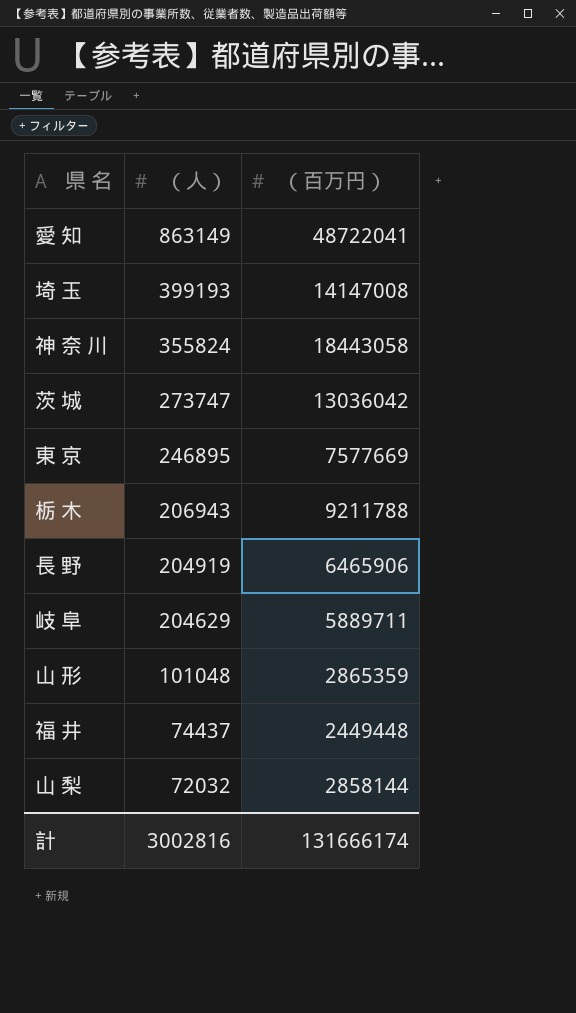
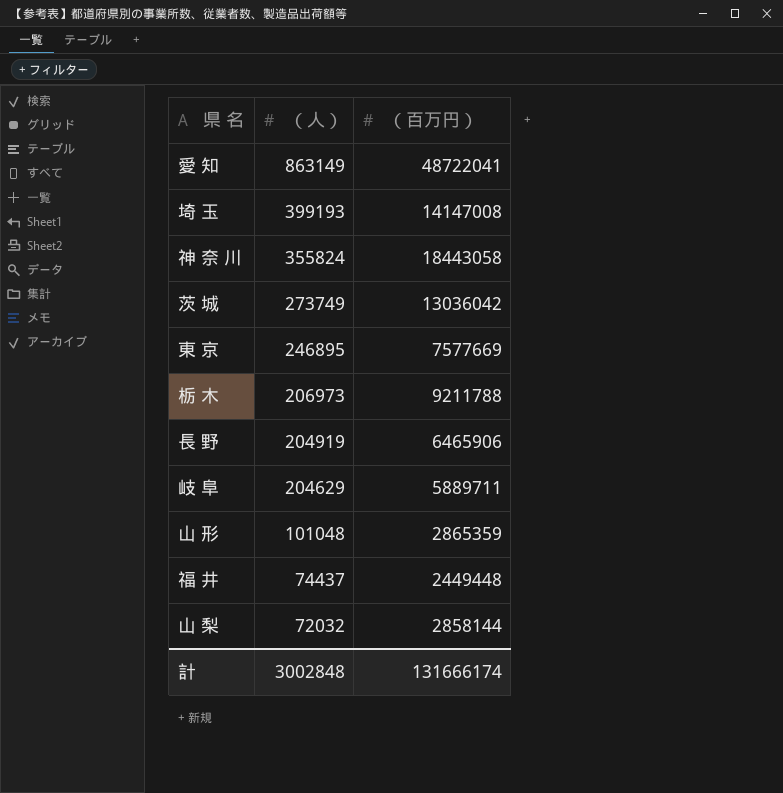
茨 城 | （人）: 273747 -> 273749
栃 木 | （人）: 206943 -> 206973
計 | （人）: 3002816 -> 3002848

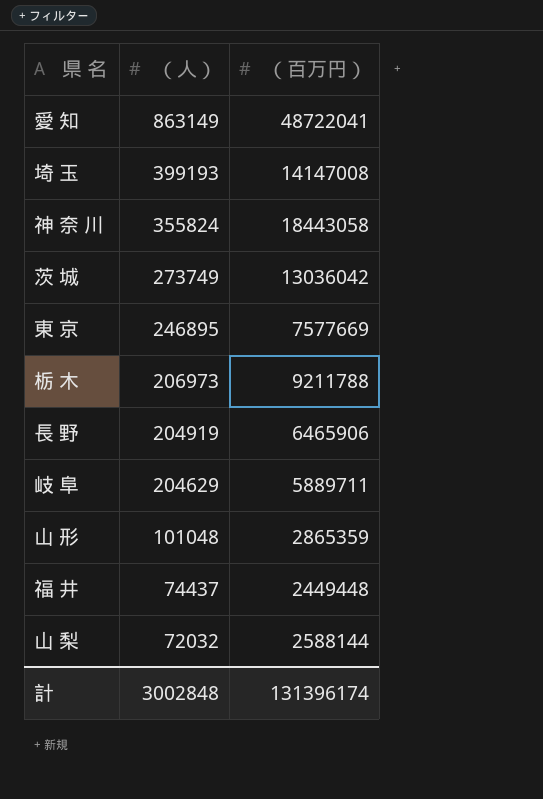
山 梨 | （百万円）: 2858144 -> 2588144
計 | （百万円）: 131666174 -> 131396174

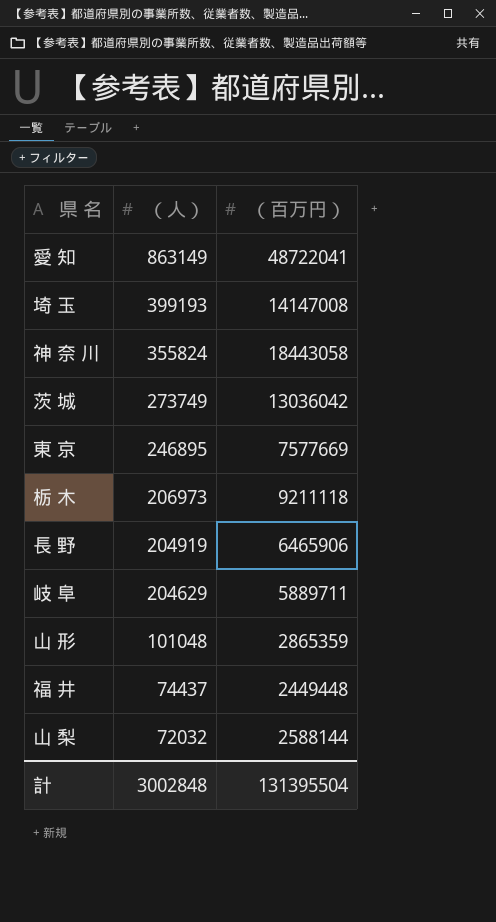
栃 木 | （百万円）: 9211788 -> 9211118
計 | （百万円）: 131396174 -> 131395504

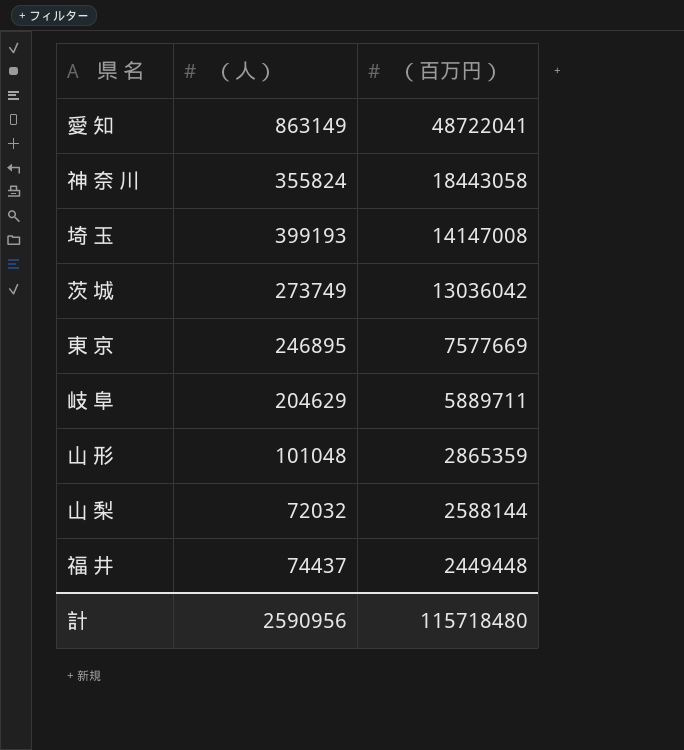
row order: （人） descending -> （百万円） descending
row 栃 木: 206973 | 9211118 -> none
row 長 野: 204919 | 6465906 -> none
計 | （人）: 3002848 -> 2590956
計 | （百万円）: 131395504 -> 115718480

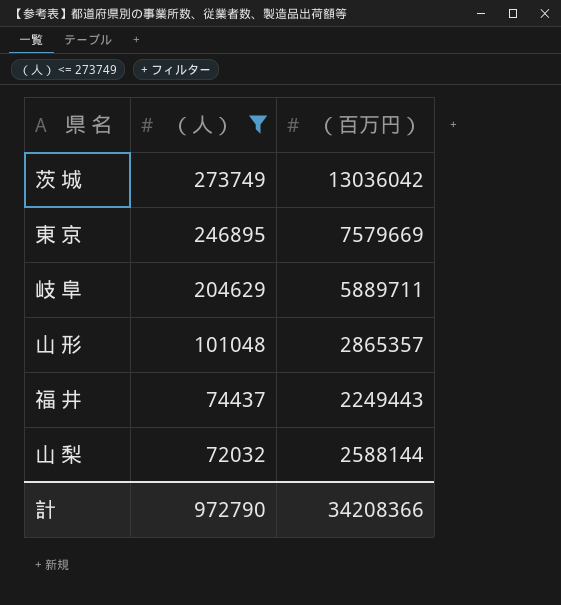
filter: none -> （人） <= 273749
row order: （百万円） descending -> （人） descending
東 京 | （百万円）: 7577669 -> 7579669
山 形 | （百万円）: 2865359 -> 2865357
福 井 | （百万円）: 2449448 -> 2249443
計 | （人）: 2590956 -> 972790
計 | （百万円）: 115718480 -> 34208366

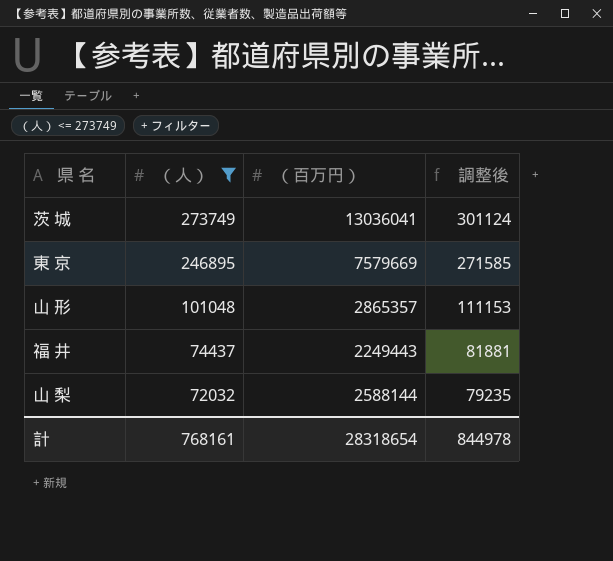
column 調整後 | formula: none -> [（人）] * 1.1
row 岐 阜: 204629 | 5889711 -> none
茨 城 | （百万円）: 13036042 -> 13036041
計 | （人）: 972790 -> 768161
計 | （百万円）: 34208366 -> 28318654

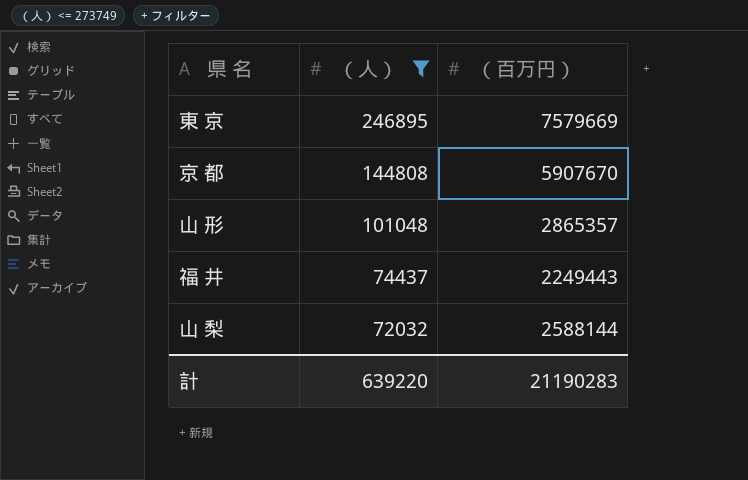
column 調整後 | formula: [（人）] * 1.1 -> none
row 茨 城: 273749 | 13036041 | 301124 -> none
row 京 都: none -> 144808 | 5907670
計 | （人）: 768161 -> 639220
計 | （百万円）: 28318654 -> 21190283

